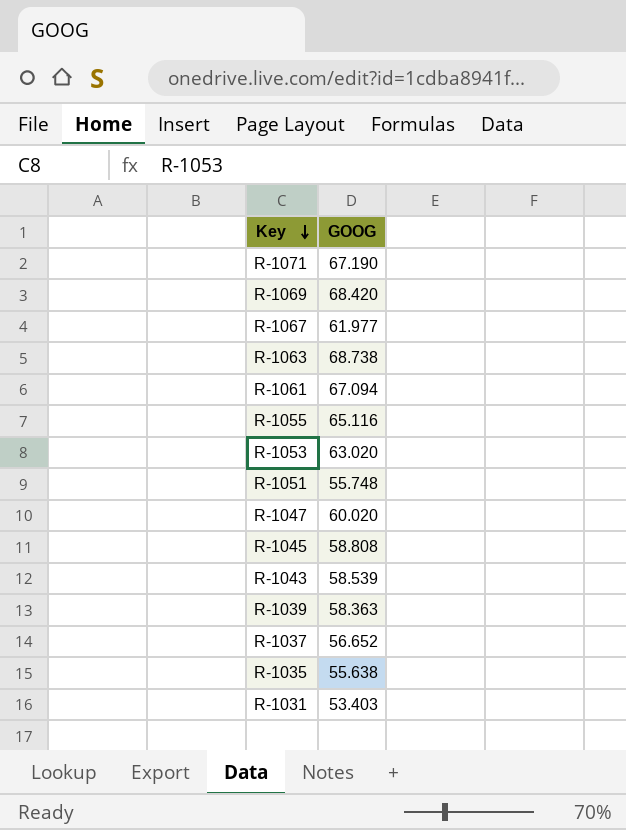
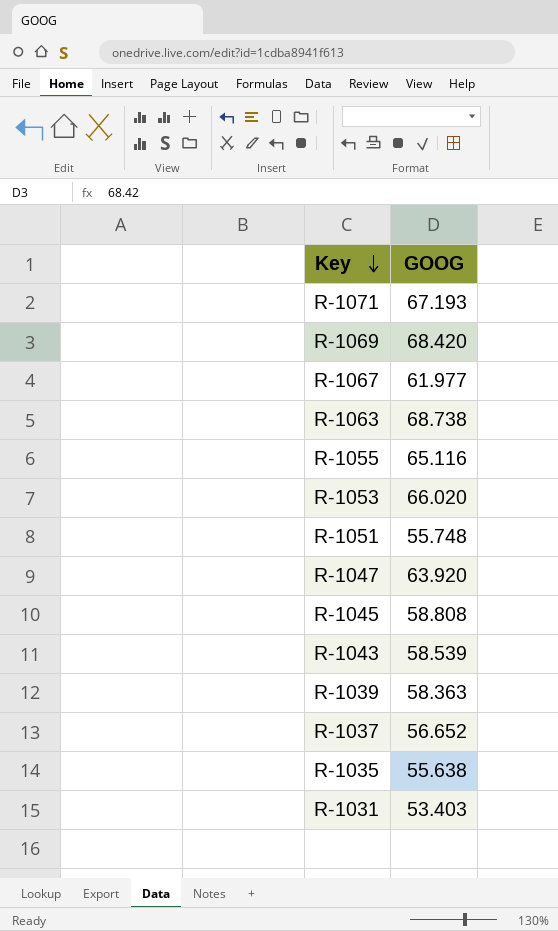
row R-1061: 67.094 -> none
R-1071 | GOOG: 67.190 -> 67.193
R-1053 | GOOG: 63.020 -> 66.020
R-1047 | GOOG: 60.020 -> 63.920

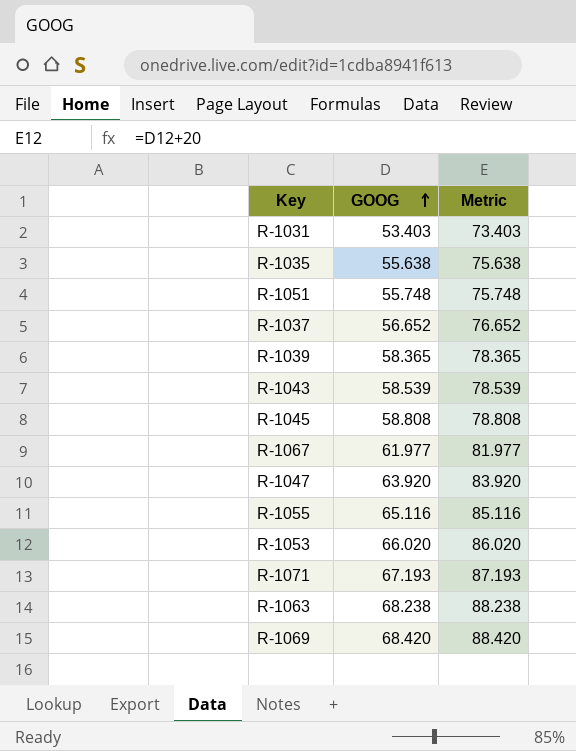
row order: Key descending -> GOOG ascending
column Metric | formula: none -> [GOOG] + 20
R-1039 | GOOG: 58.363 -> 58.365
R-1063 | GOOG: 68.738 -> 68.238

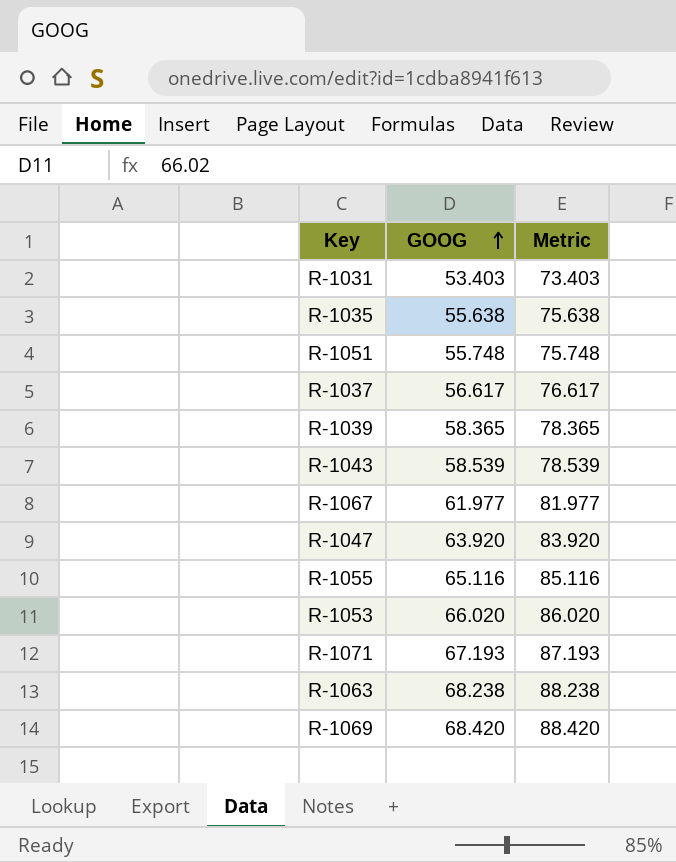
row R-1045: 58.808 | 78.808 -> none
R-1037 | GOOG: 56.652 -> 56.617
R-1037 | Metric: 76.652 -> 76.617

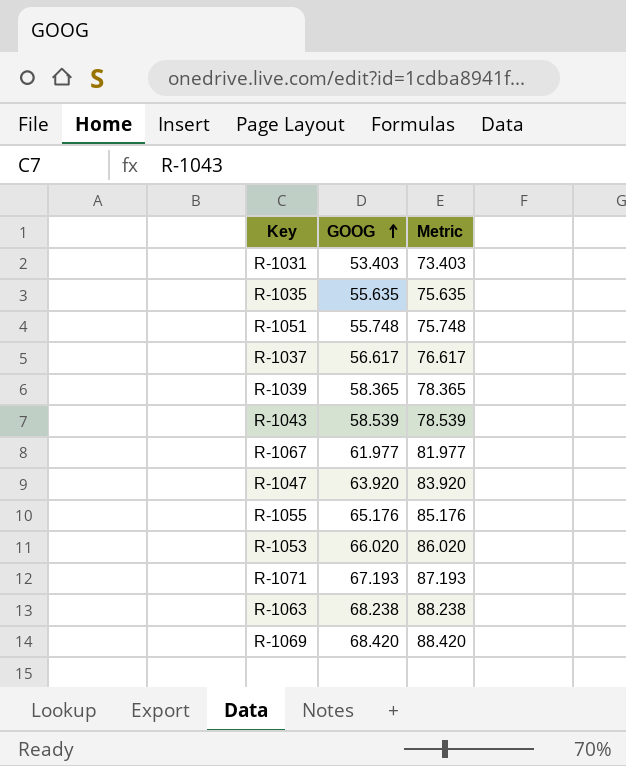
R-1035 | GOOG: 55.638 -> 55.635
R-1035 | Metric: 75.638 -> 75.635
R-1055 | GOOG: 65.116 -> 65.176
R-1055 | Metric: 85.116 -> 85.176

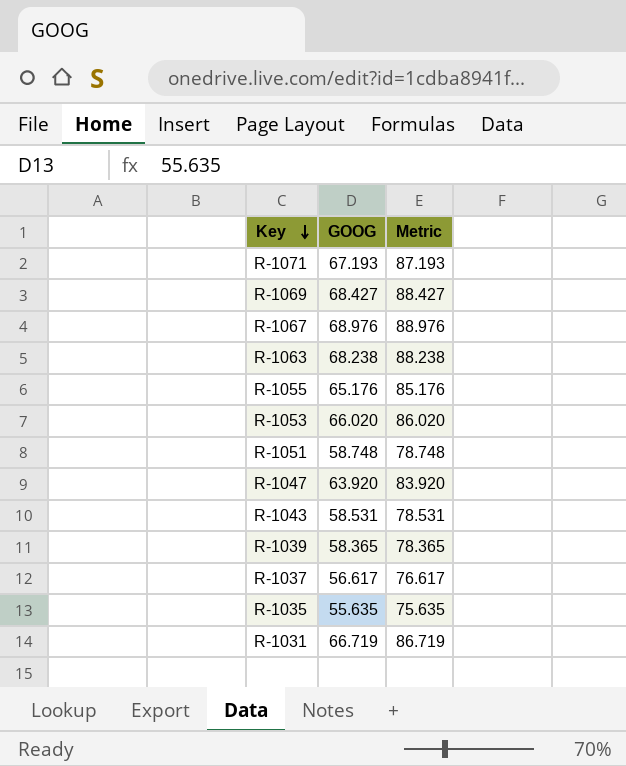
row order: GOOG ascending -> Key descending
R-1069 | GOOG: 68.420 -> 68.427
R-1069 | Metric: 88.420 -> 88.427
R-1067 | GOOG: 61.977 -> 68.976
R-1067 | Metric: 81.977 -> 88.976
R-1051 | GOOG: 55.748 -> 58.748
R-1051 | Metric: 75.748 -> 78.748
R-1043 | GOOG: 58.539 -> 58.531
R-1043 | Metric: 78.539 -> 78.531
R-1031 | GOOG: 53.403 -> 66.719
R-1031 | Metric: 73.403 -> 86.719

